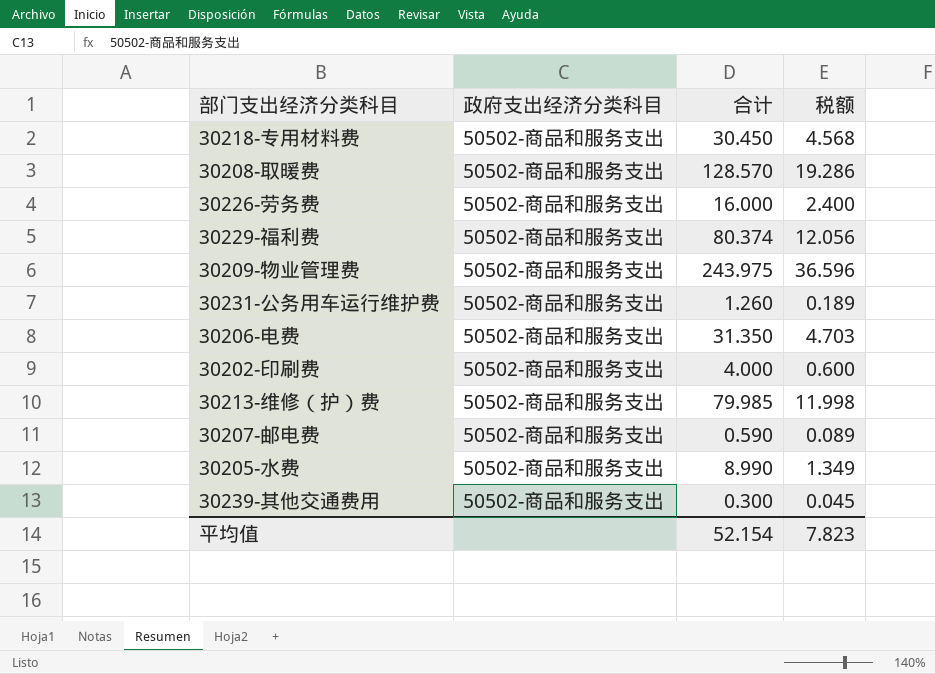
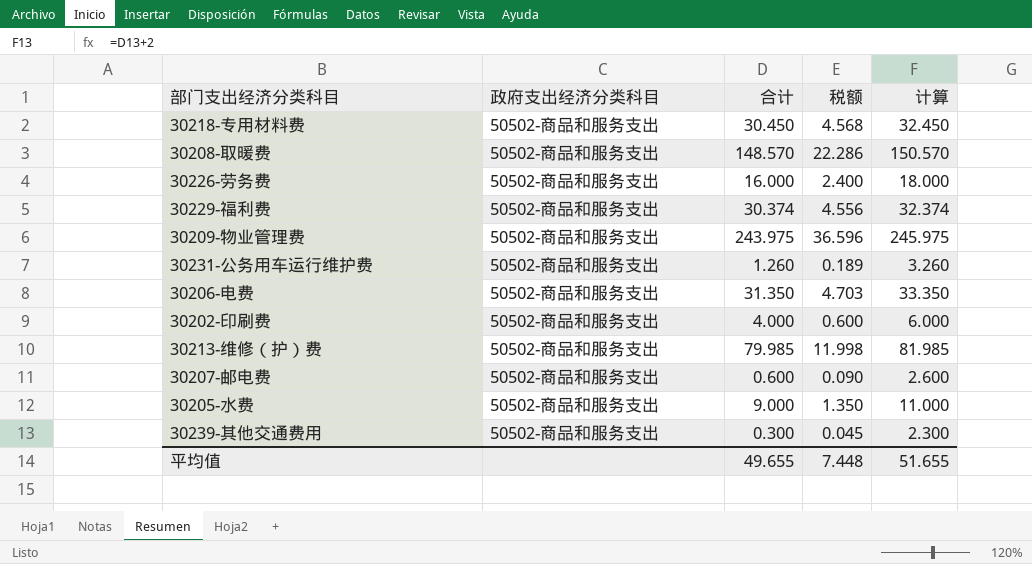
column 计算 | formula: none -> [合计] + 2
30208-取暖费 | 合计: 128.570 -> 148.570
30208-取暖费 | 税额: 19.286 -> 22.286
30229-福利费 | 合计: 80.374 -> 30.374
30229-福利费 | 税额: 12.056 -> 4.556
30207-邮电费 | 合计: 0.590 -> 0.600
30207-邮电费 | 税额: 0.089 -> 0.090
30205-水费 | 合计: 8.990 -> 9.000
30205-水费 | 税额: 1.349 -> 1.350
平均值 | 合计: 52.154 -> 49.655
平均值 | 税额: 7.823 -> 7.448

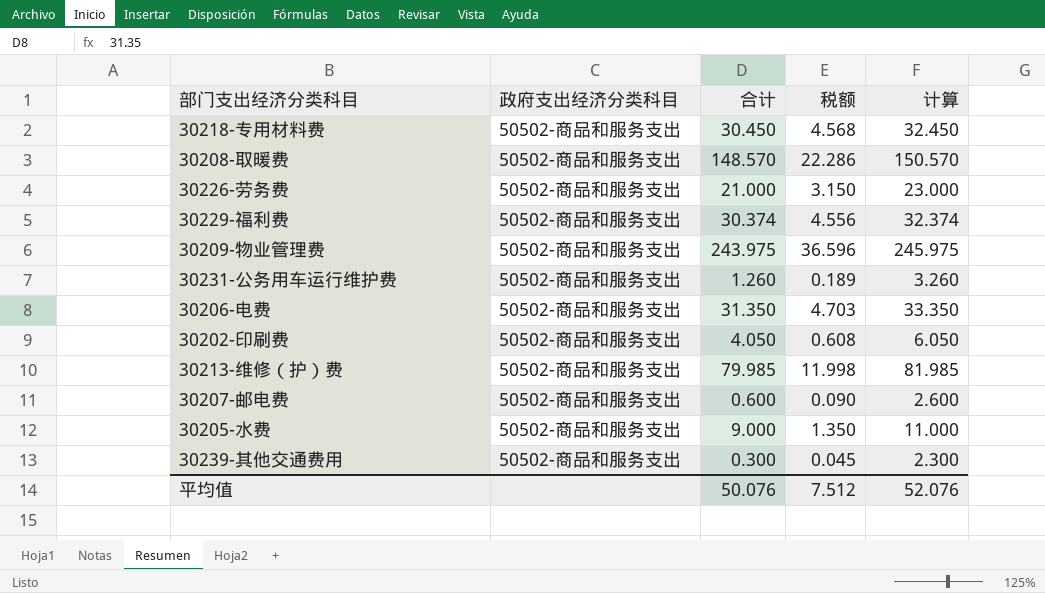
30226-劳务费 | 合计: 16.000 -> 21.000
30226-劳务费 | 税额: 2.400 -> 3.150
30226-劳务费 | 计算: 18.000 -> 23.000
30202-印刷费 | 合计: 4.000 -> 4.050
30202-印刷费 | 税额: 0.600 -> 0.608
30202-印刷费 | 计算: 6.000 -> 6.050
平均值 | 合计: 49.655 -> 50.076
平均值 | 税额: 7.448 -> 7.512
平均值 | 计算: 51.655 -> 52.076

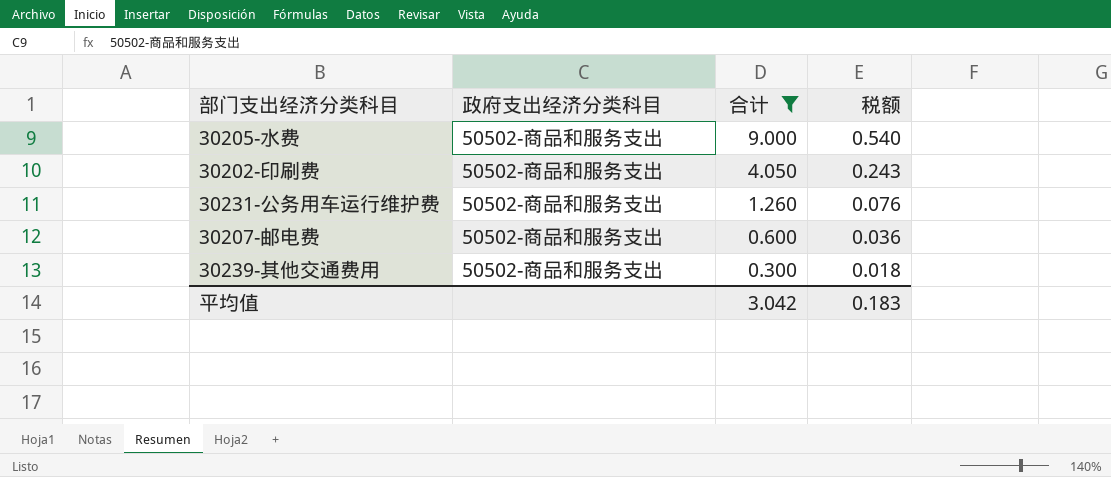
filter: none -> 合计 <= 9.000
row order: none -> 合计 descending
column 计算 | formula: [合计] + 2 -> none
column 税额 | formula: [合计] * 0.15 -> [合计] * 0.06
平均值 | 合计: 50.076 -> 3.042
平均值 | 税额: 7.512 -> 0.183

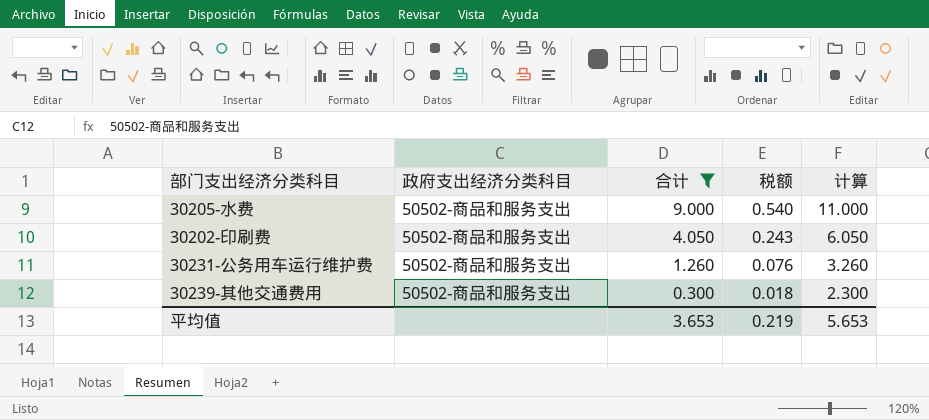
column 计算 | formula: none -> [合计] + 2
row 30207-邮电费: 50502-商品和服务支出 | 0.600 | 0.036 -> none
平均值 | 合计: 3.042 -> 3.653
平均值 | 税额: 0.183 -> 0.219

